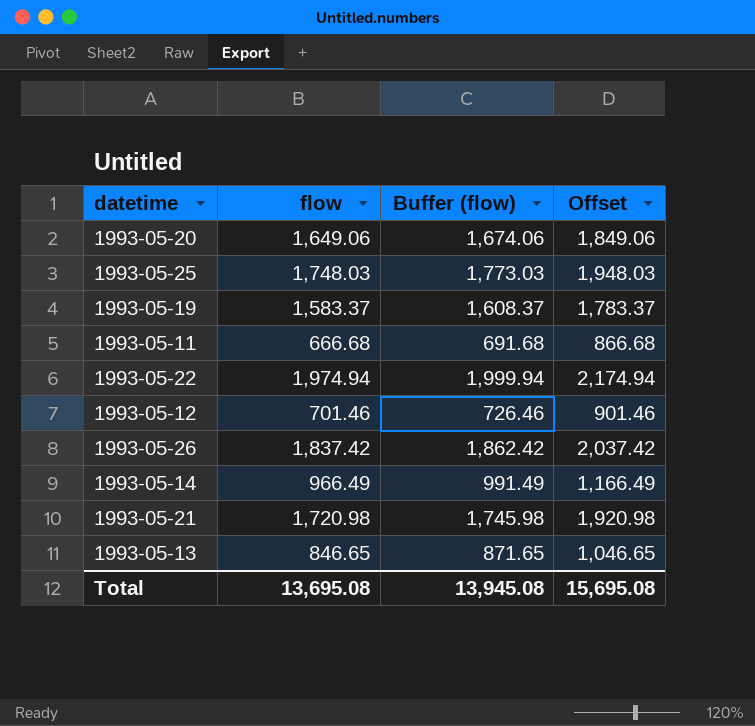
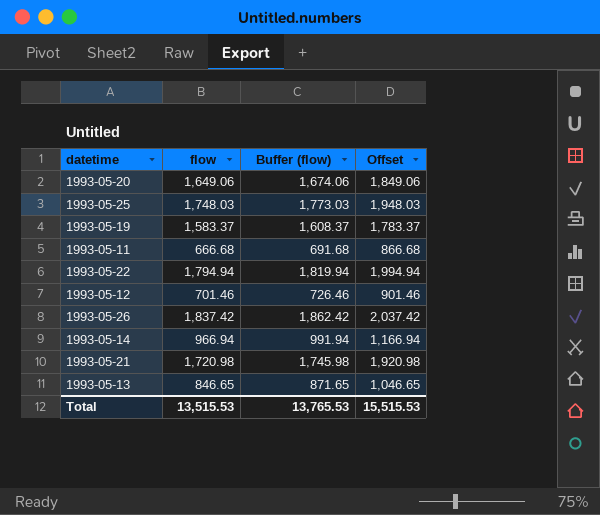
1993-05-22 | flow: 1,974.94 -> 1,794.94
1993-05-22 | Buffer (flow): 1,999.94 -> 1,819.94
1993-05-22 | Offset: 2,174.94 -> 1,994.94
1993-05-14 | flow: 966.49 -> 966.94
1993-05-14 | Buffer (flow): 991.49 -> 991.94
1993-05-14 | Offset: 1,166.49 -> 1,166.94
Total | flow: 13,695.08 -> 13,515.53
Total | Buffer (flow): 13,945.08 -> 13,765.53
Total | Offset: 15,695.08 -> 15,515.53

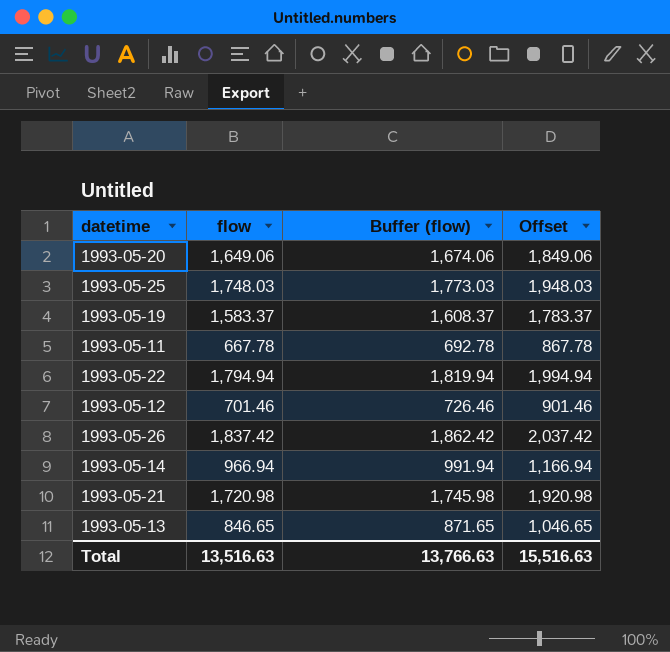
1993-05-11 | flow: 666.68 -> 667.78
1993-05-11 | Buffer (flow): 691.68 -> 692.78
1993-05-11 | Offset: 866.68 -> 867.78
Total | flow: 13,515.53 -> 13,516.63
Total | Buffer (flow): 13,765.53 -> 13,766.63
Total | Offset: 15,515.53 -> 15,516.63

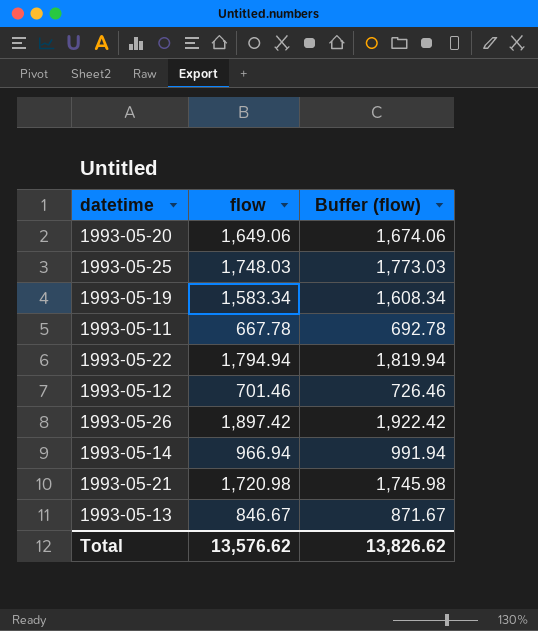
column Offset | formula: [flow] + 200 -> none
1993-05-19 | flow: 1,583.37 -> 1,583.34
1993-05-19 | Buffer (flow): 1,608.37 -> 1,608.34
1993-05-26 | flow: 1,837.42 -> 1,897.42
1993-05-26 | Buffer (flow): 1,862.42 -> 1,922.42
1993-05-13 | flow: 846.65 -> 846.67
1993-05-13 | Buffer (flow): 871.65 -> 871.67
Total | flow: 13,516.63 -> 13,576.62
Total | Buffer (flow): 13,766.63 -> 13,826.62

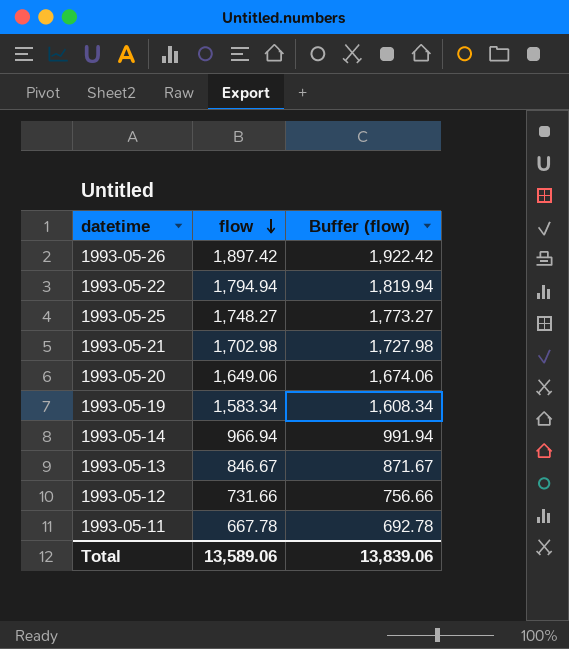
row order: none -> flow descending
1993-05-25 | flow: 1,748.03 -> 1,748.27
1993-05-25 | Buffer (flow): 1,773.03 -> 1,773.27
1993-05-21 | flow: 1,720.98 -> 1,702.98
1993-05-21 | Buffer (flow): 1,745.98 -> 1,727.98
1993-05-12 | flow: 701.46 -> 731.66
1993-05-12 | Buffer (flow): 726.46 -> 756.66
Total | flow: 13,576.62 -> 13,589.06
Total | Buffer (flow): 13,826.62 -> 13,839.06

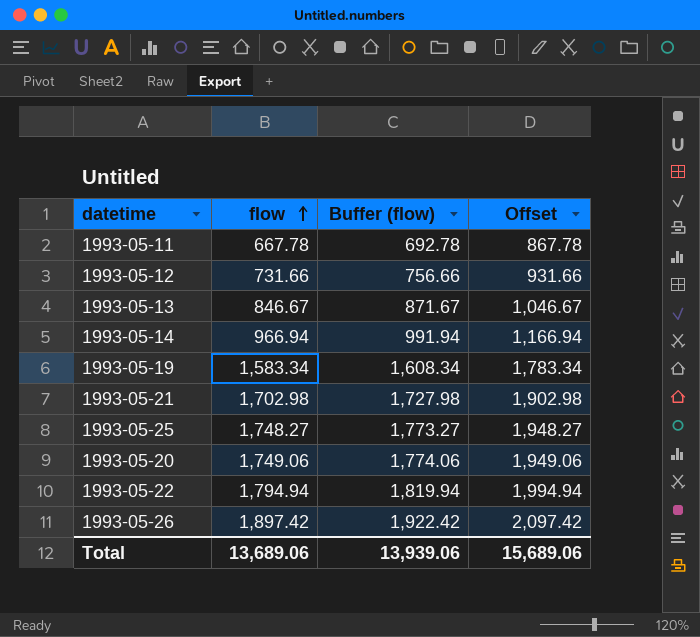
row order: flow descending -> flow ascending
column Offset | formula: none -> [flow] + 200
1993-05-20 | flow: 1,649.06 -> 1,749.06
1993-05-20 | Buffer (flow): 1,674.06 -> 1,774.06
Total | flow: 13,589.06 -> 13,689.06
Total | Buffer (flow): 13,839.06 -> 13,939.06

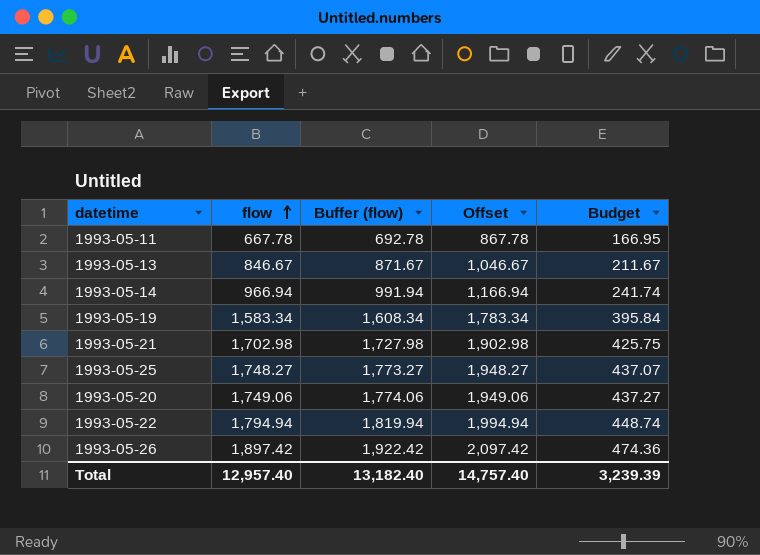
column Budget | formula: none -> [flow] * 0.25
row 1993-05-12: 731.66 | 756.66 | 931.66 -> none
Total | flow: 13,689.06 -> 12,957.40
Total | Buffer (flow): 13,939.06 -> 13,182.40
Total | Offset: 15,689.06 -> 14,757.40

